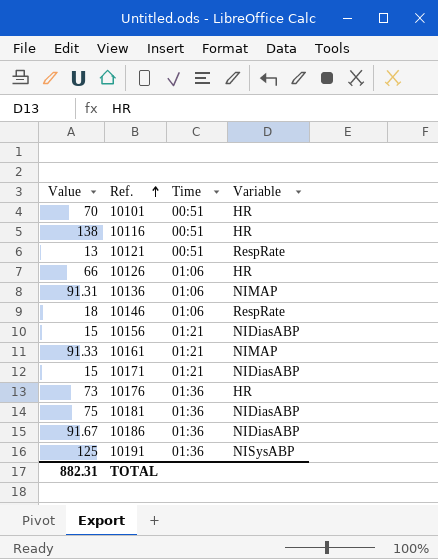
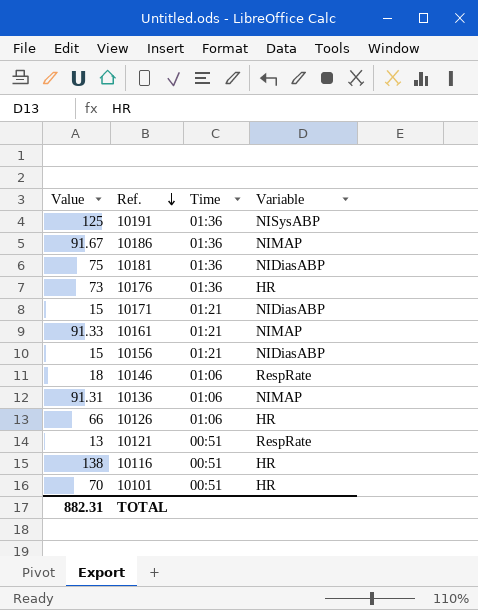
row order: Ref. ascending -> Ref. descending
10186 | Variable: NIDiasABP -> NIMAP

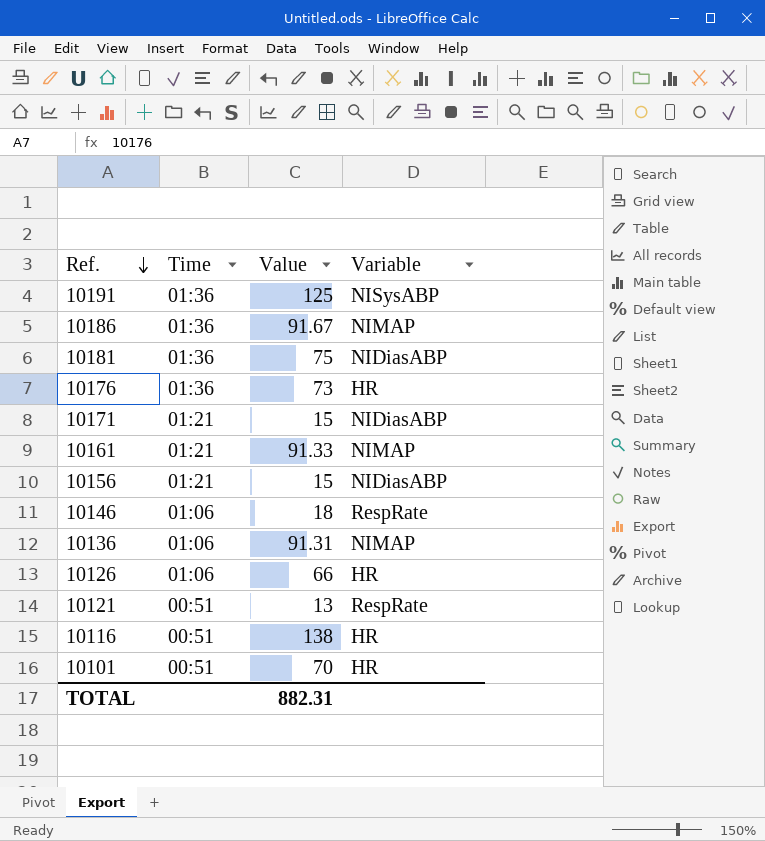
column Value | position: 1 -> 3

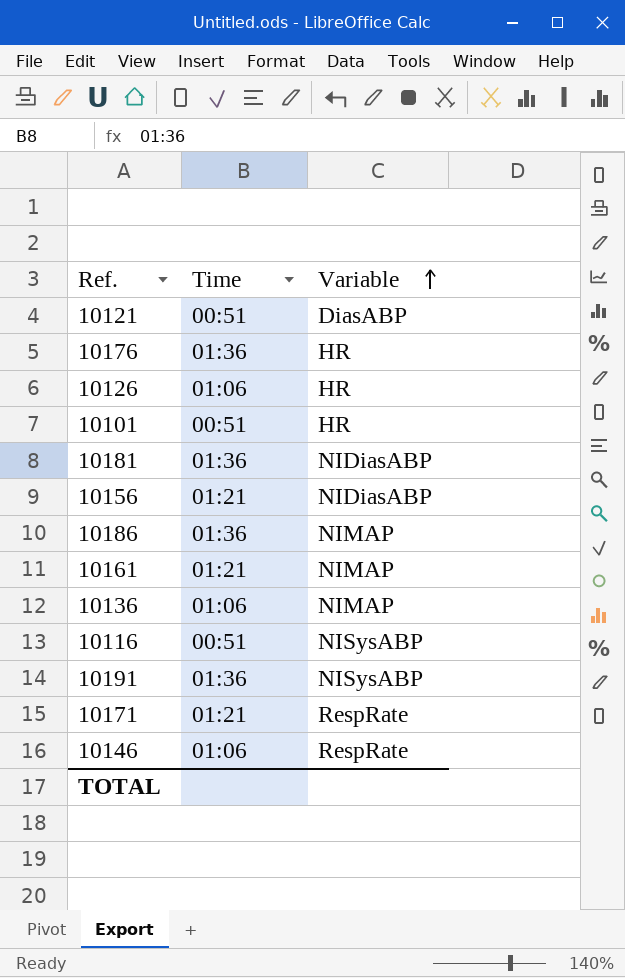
row order: Ref. descending -> Variable ascending
column Value | position: 3 -> none
10121 | Variable: RespRate -> DiasABP
10116 | Variable: HR -> NISysABP
10171 | Variable: NIDiasABP -> RespRate

